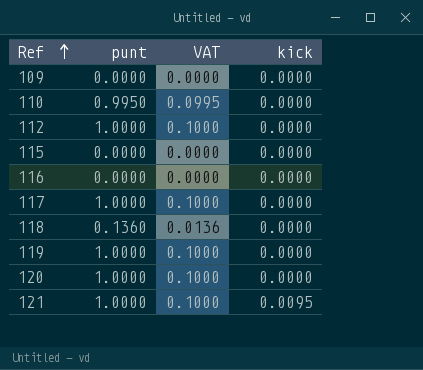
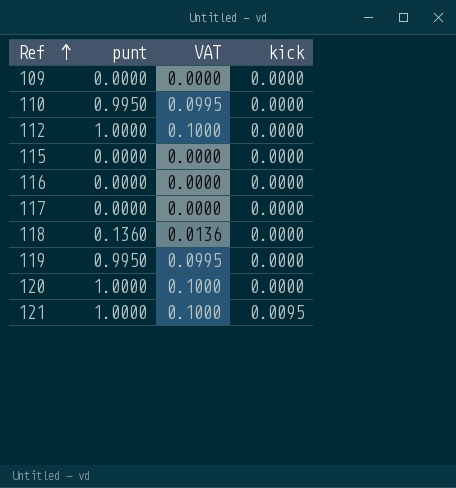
117 | punt: 1.0000 -> 0.0000
117 | VAT: 0.1000 -> 0.0000
119 | punt: 1.0000 -> 0.9950
119 | VAT: 0.1000 -> 0.0995

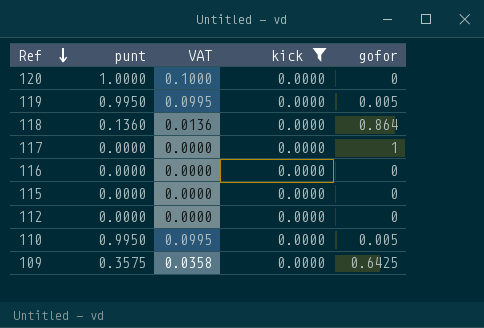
filter: none -> kick = 0.0000
row order: Ref ascending -> Ref descending
column gofor | position: none -> 5
112 | punt: 1.0000 -> 0.0000
112 | VAT: 0.1000 -> 0.0000
109 | punt: 0.0000 -> 0.3575
109 | VAT: 0.0000 -> 0.0358

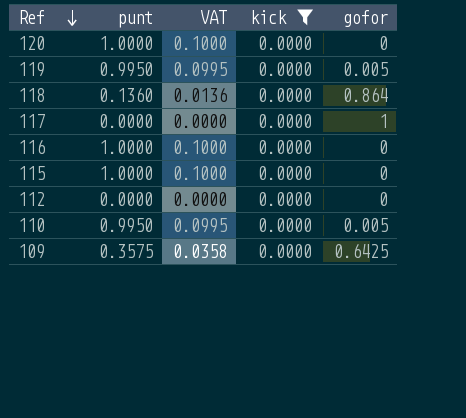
116 | punt: 0.0000 -> 1.0000
116 | VAT: 0.0000 -> 0.1000
115 | punt: 0.0000 -> 1.0000
115 | VAT: 0.0000 -> 0.1000

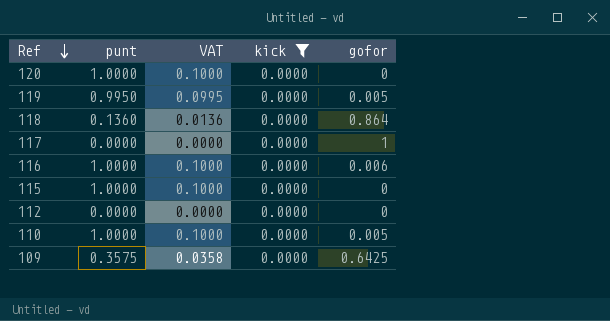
116 | gofor: 0 -> 0.006
110 | punt: 0.9950 -> 1.0000
110 | VAT: 0.0995 -> 0.1000

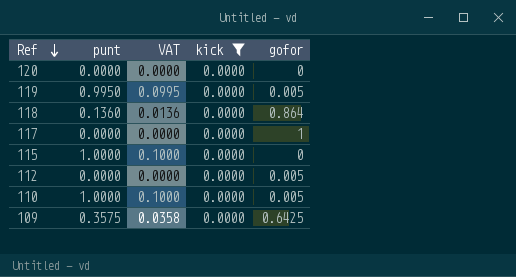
row 116: 1.0000 | 0.1000 | 0.0000 | 0.006 -> none
120 | punt: 1.0000 -> 0.0000
120 | VAT: 0.1000 -> 0.0000
112 | gofor: 0 -> 0.005

